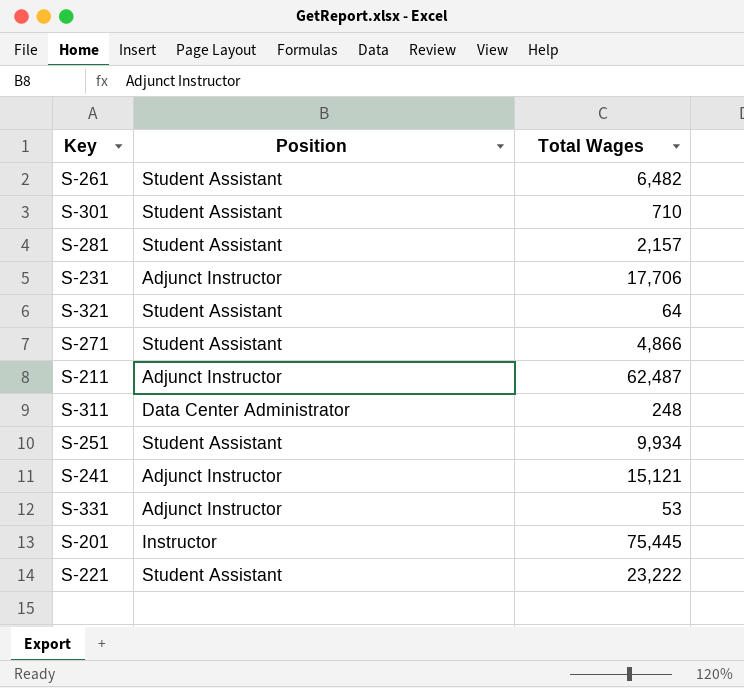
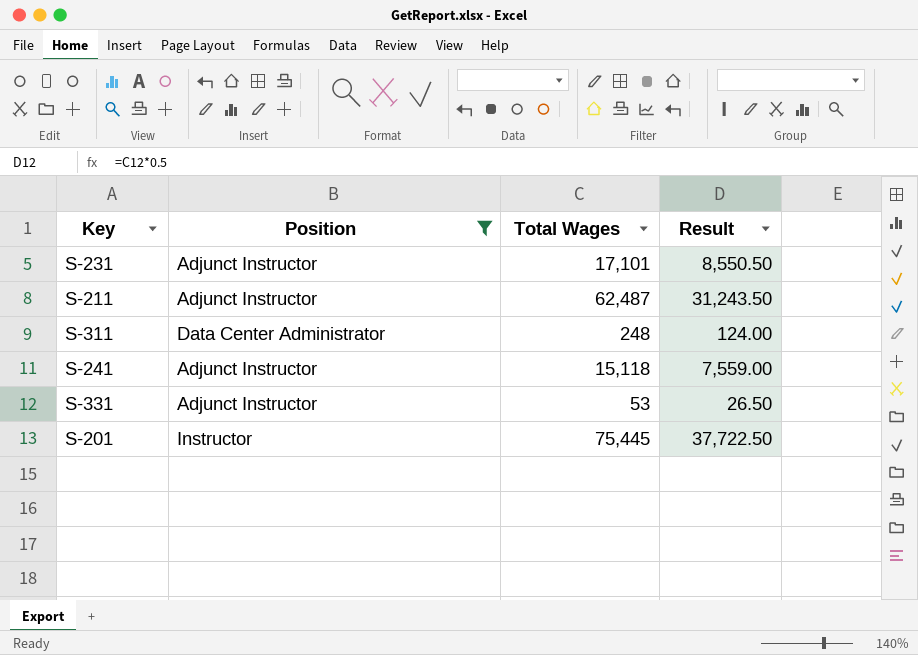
filter: none -> Position != Student Assistant
column Result | formula: none -> [Total Wages] * 0.5
S-231 | Total Wages: 17,706 -> 17,101
S-241 | Total Wages: 15,121 -> 15,118

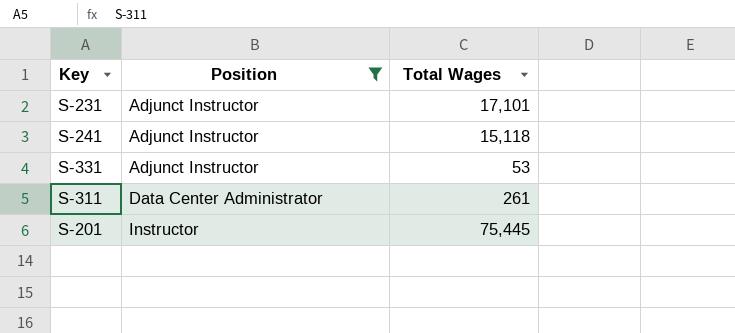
row order: none -> Position ascending
column Result | formula: [Total Wages] * 0.5 -> none
row S-211: Adjunct Instructor | 62,487 | 31,243.50 -> none
S-311 | Total Wages: 248 -> 261

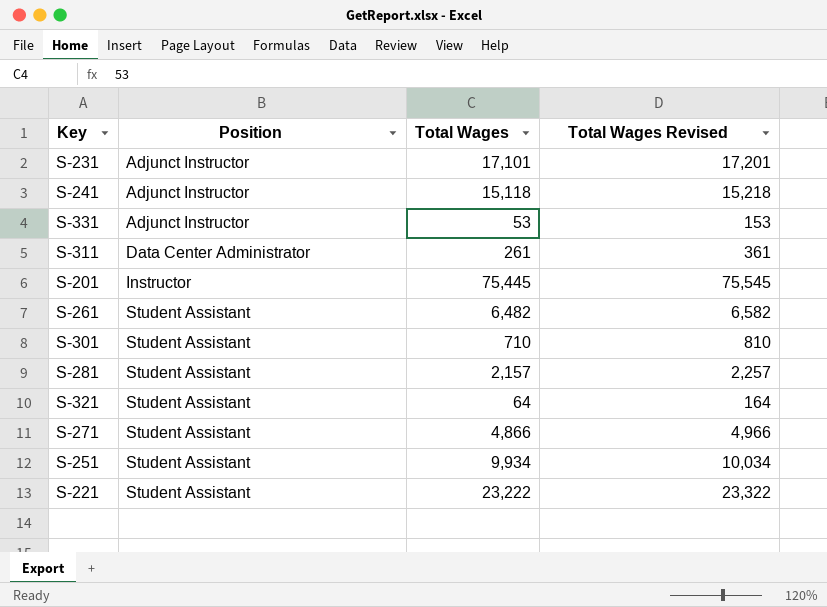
filter: Position != Student Assistant -> none
column Total Wages Revised | formula: none -> [Total Wages] + 100

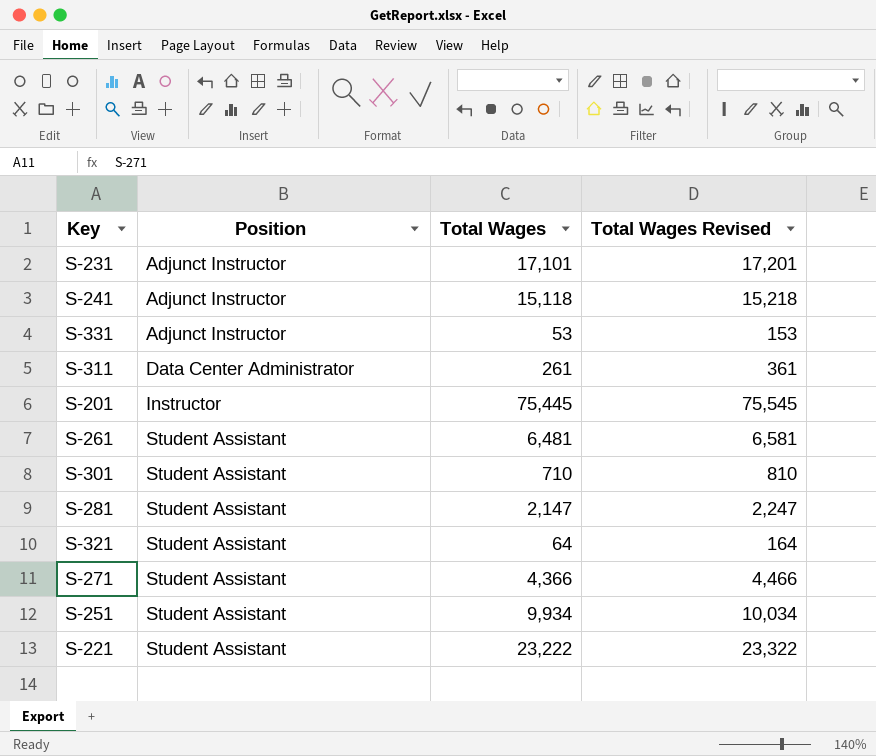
S-261 | Total Wages: 6,482 -> 6,481
S-261 | Total Wages Revised: 6,582 -> 6,581
S-281 | Total Wages: 2,157 -> 2,147
S-281 | Total Wages Revised: 2,257 -> 2,247
S-271 | Total Wages: 4,866 -> 4,366
S-271 | Total Wages Revised: 4,966 -> 4,466

